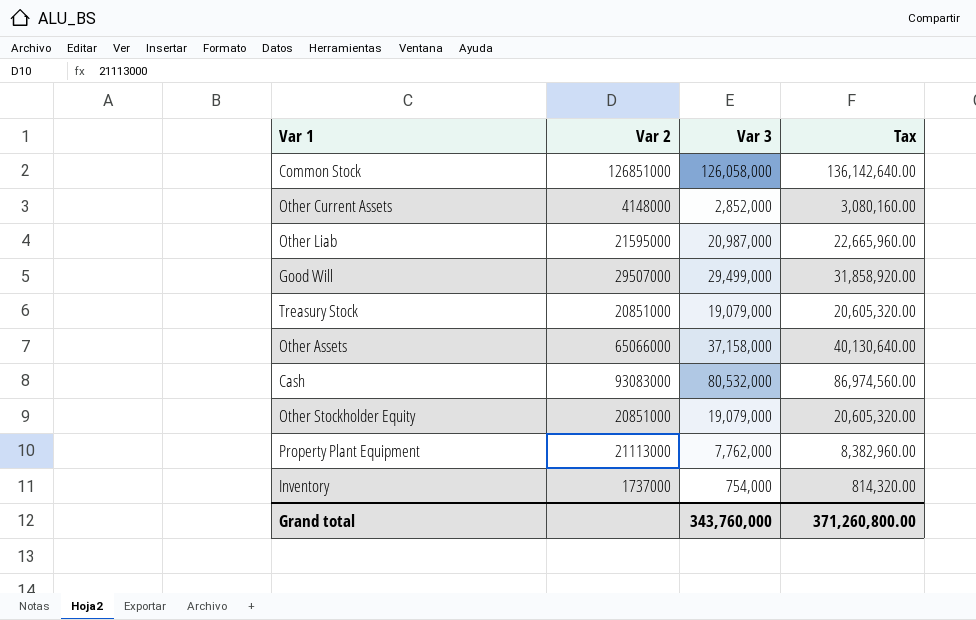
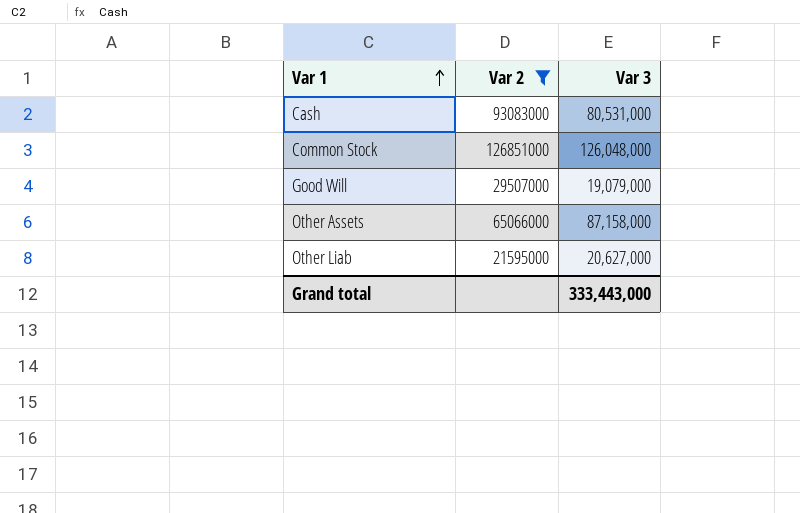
filter: none -> Var 2 >= 21595000
row order: none -> Var 1 ascending
column Tax | formula: [Var 3] * 1.08 -> none
Cash | Var 3: 80,532,000 -> 80,531,000
Common Stock | Var 3: 126,058,000 -> 126,048,000
Good Will | Var 3: 29,499,000 -> 19,079,000
Other Assets | Var 3: 37,158,000 -> 87,158,000
Other Liab | Var 3: 20,987,000 -> 20,627,000
Grand total | Var 3: 343,760,000 -> 333,443,000

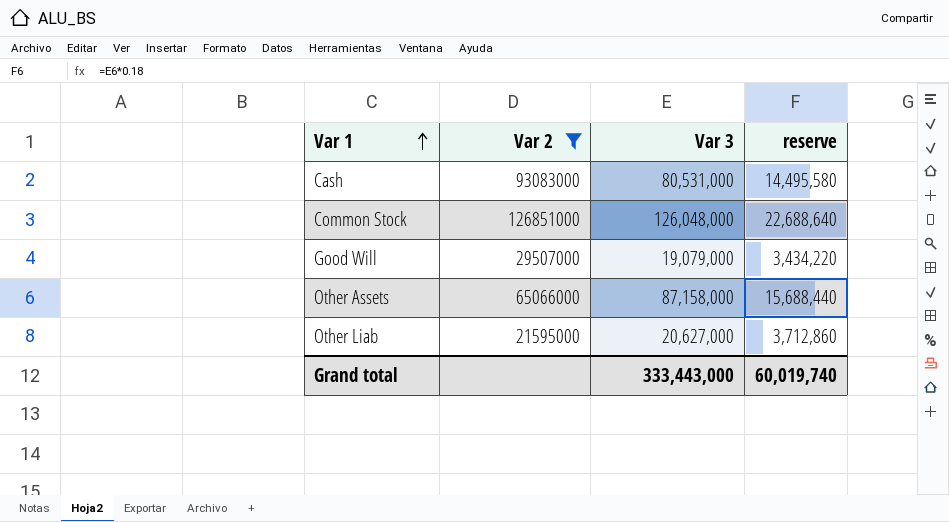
column reserve | formula: none -> [Var 3] * 0.18

